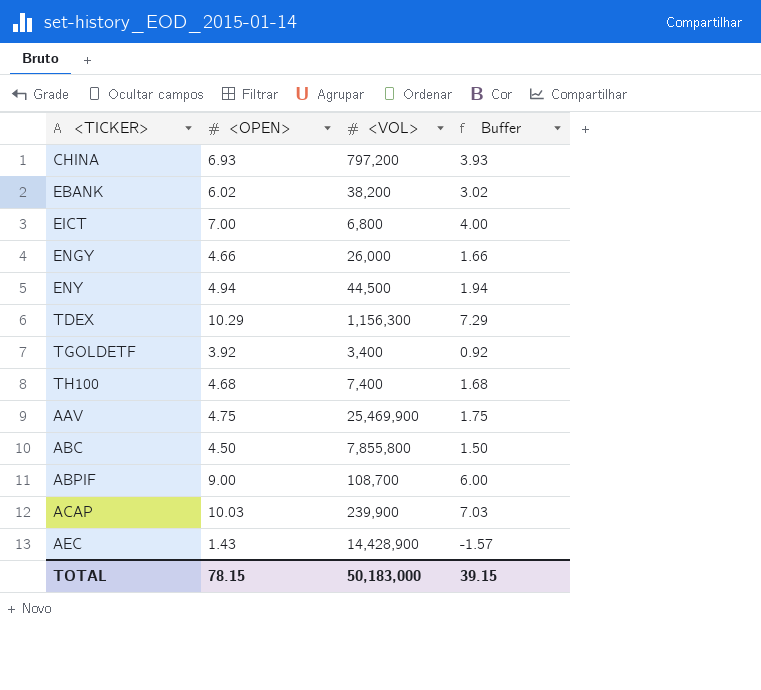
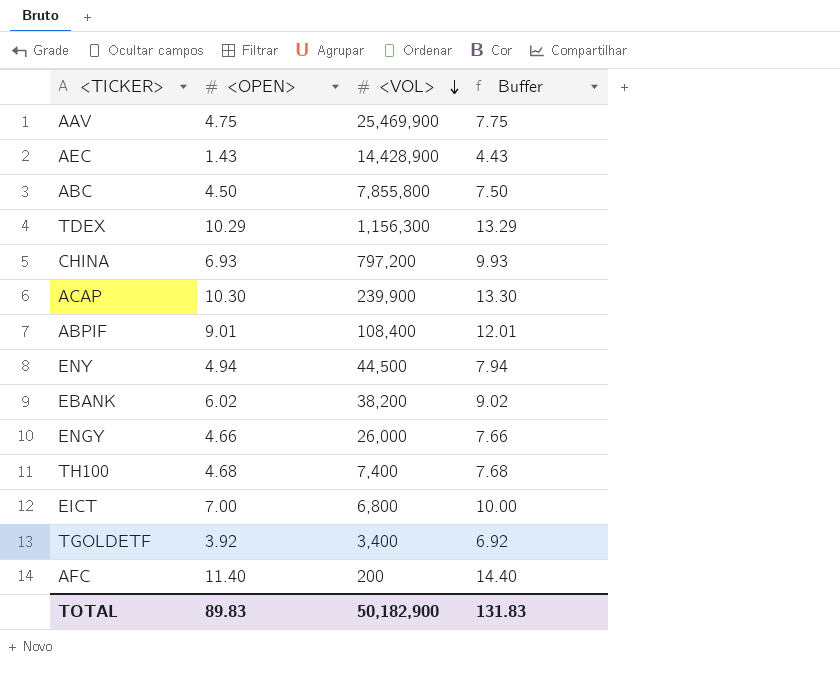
row order: none -> <VOL> descending
column Buffer | formula: [<OPEN>] - 3 -> [<OPEN>] + 3
ACAP | <OPEN>: 10.03 -> 10.30
ABPIF | <OPEN>: 9.00 -> 9.01
ABPIF | <VOL>: 108,700 -> 108,400
row AFC: none -> 11.40 | 200 | 14.40
TOTAL | <OPEN>: 78.15 -> 89.83
TOTAL | <VOL>: 50,183,000 -> 50,182,900
TOTAL | Buffer: 39.15 -> 131.83

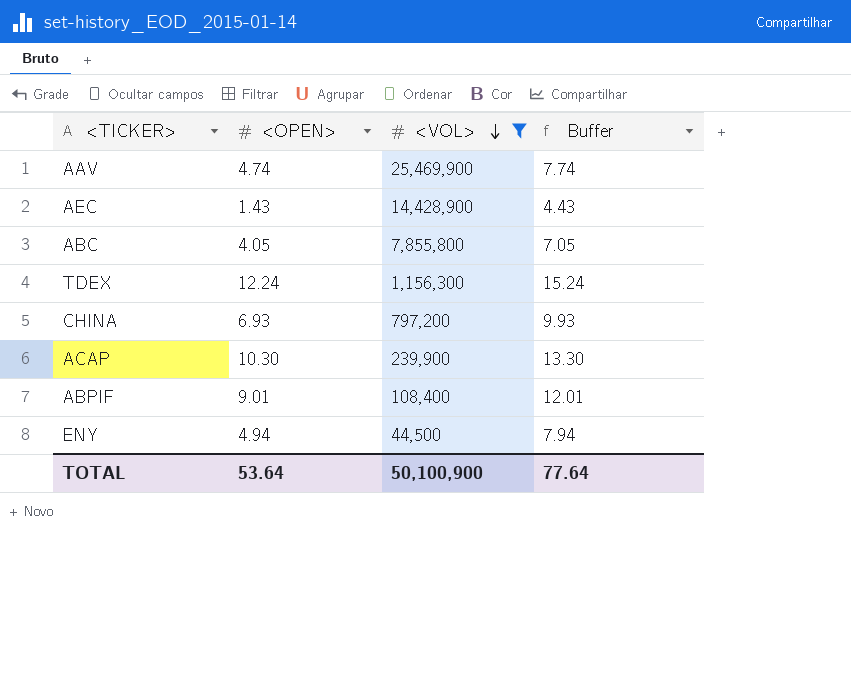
filter: none -> <VOL> >= 44,500
AAV | <OPEN>: 4.75 -> 4.74
AAV | Buffer: 7.75 -> 7.74
ABC | <OPEN>: 4.50 -> 4.05
ABC | Buffer: 7.50 -> 7.05
TDEX | <OPEN>: 10.29 -> 12.24
TDEX | Buffer: 13.29 -> 15.24
TOTAL | <OPEN>: 89.83 -> 53.64
TOTAL | <VOL>: 50,182,900 -> 50,100,900
TOTAL | Buffer: 131.83 -> 77.64

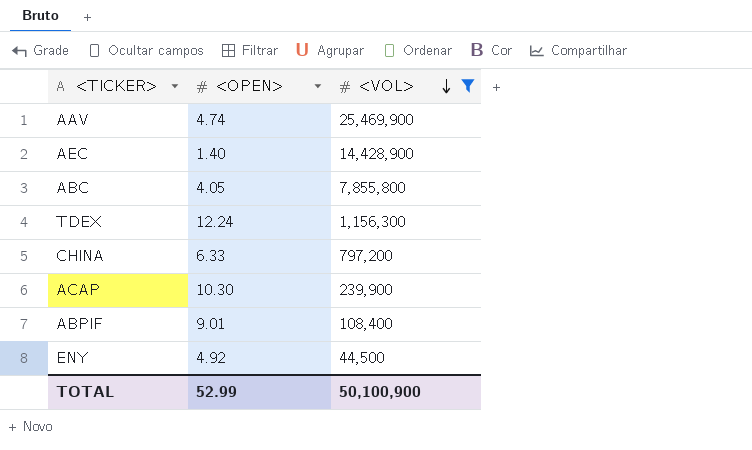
column Buffer | formula: [<OPEN>] + 3 -> none
AEC | <OPEN>: 1.43 -> 1.40
CHINA | <OPEN>: 6.93 -> 6.33
ENY | <OPEN>: 4.94 -> 4.92
TOTAL | <OPEN>: 53.64 -> 52.99

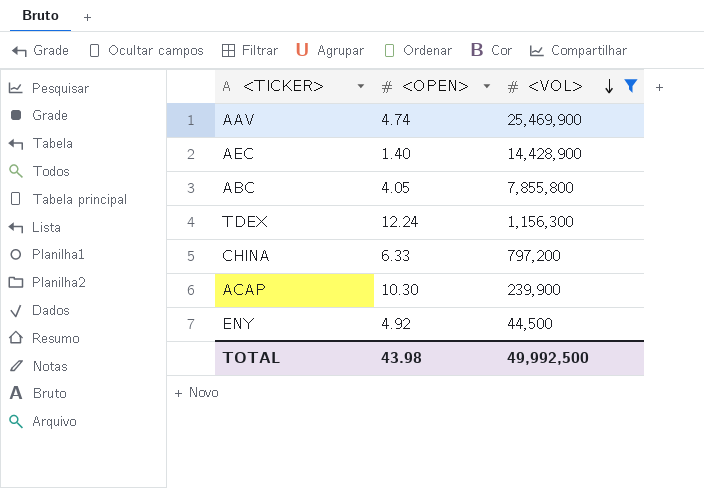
row ABPIF: 9.01 | 108,400 -> none
TOTAL | <OPEN>: 52.99 -> 43.98
TOTAL | <VOL>: 50,100,900 -> 49,992,500

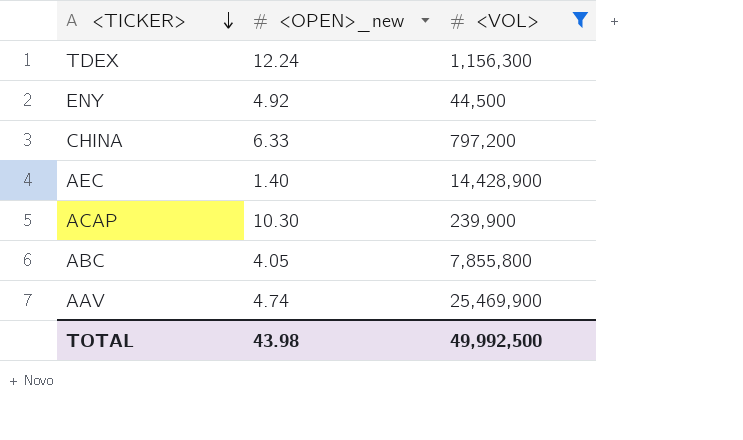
row order: <VOL> descending -> <TICKER> descending
column name: <OPEN> -> <OPEN>_new

